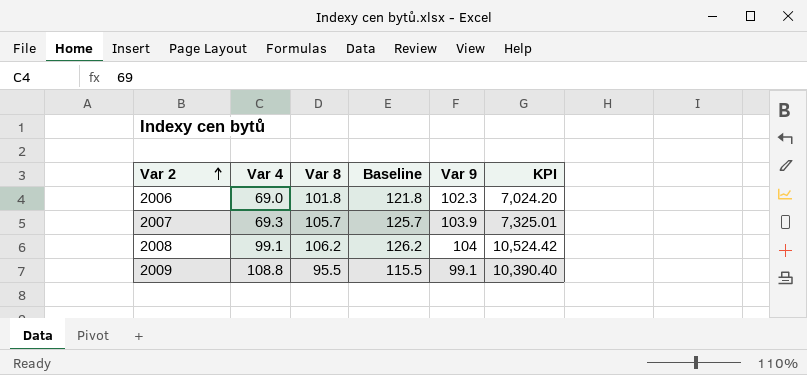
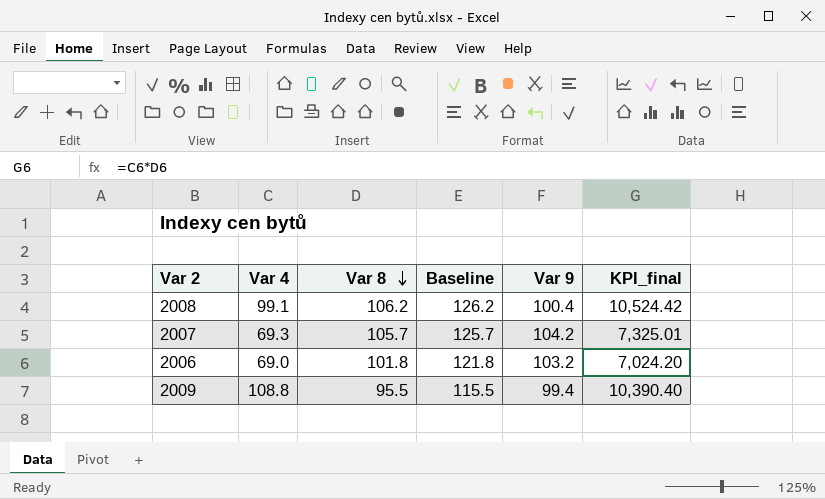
row order: Var 2 ascending -> Var 8 descending
column name: KPI -> KPI_final
2008 | Var 9: 104 -> 100.4
2007 | Var 9: 103.9 -> 104.2
2006 | Var 9: 102.3 -> 103.2
2009 | Var 9: 99.1 -> 99.4

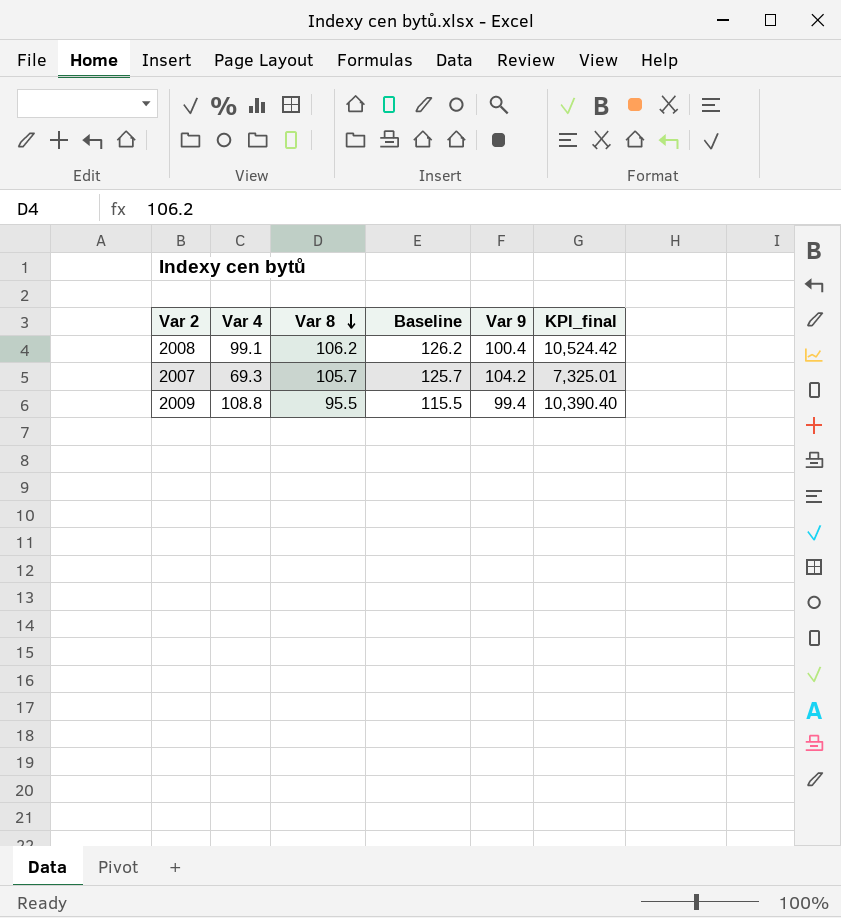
row 2006: 69.0 | 101.8 | 121.8 | 103.2 | 7,024.20 -> none

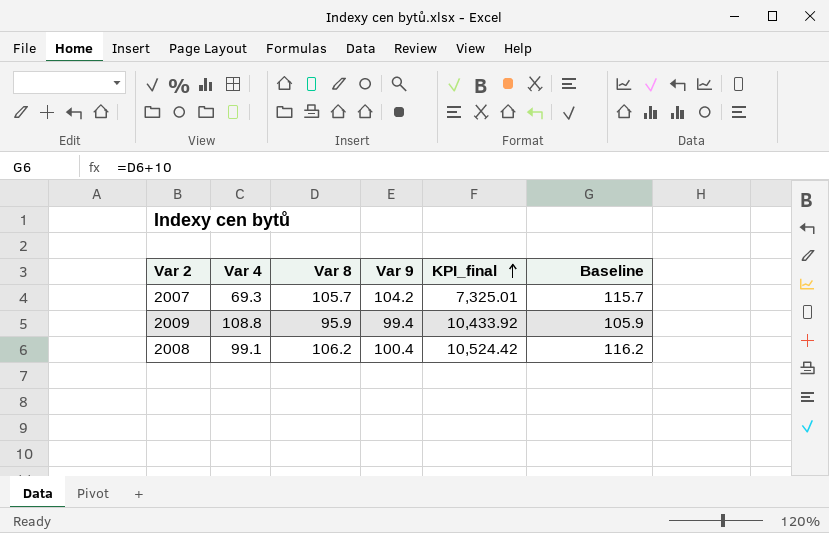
row order: Var 8 descending -> KPI_final ascending
column Baseline | formula: [Var 8] + 20 -> [Var 8] + 10
column Baseline | position: 4 -> 6
2009 | Var 8: 95.5 -> 95.9
2009 | KPI_final: 10,390.40 -> 10,433.92

